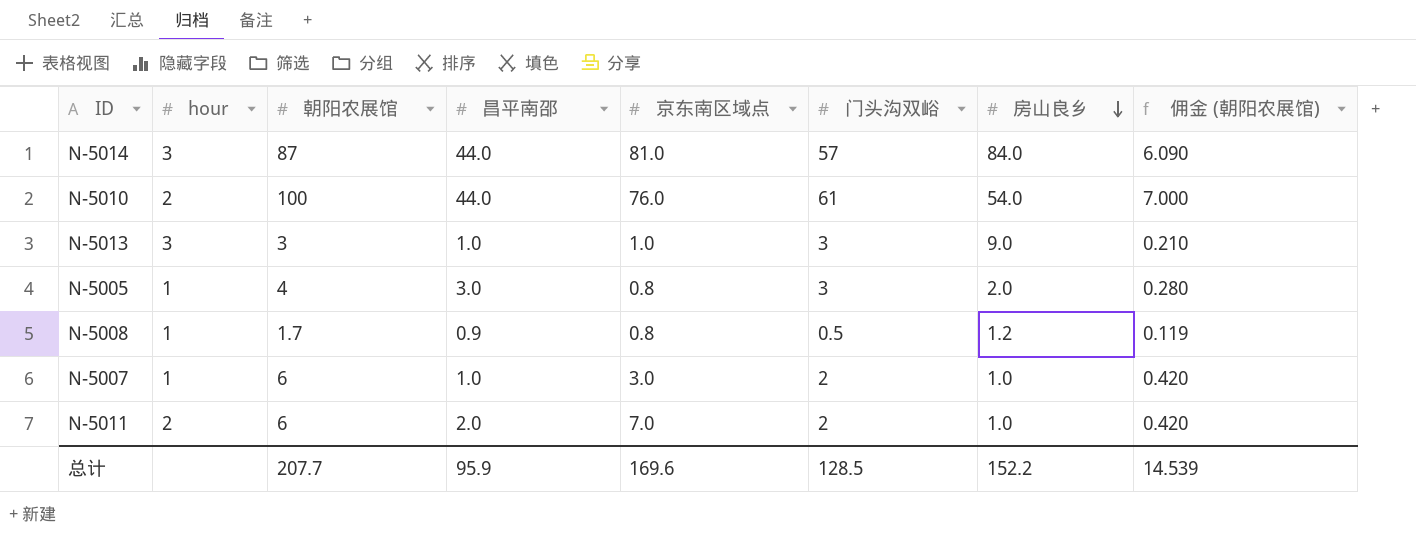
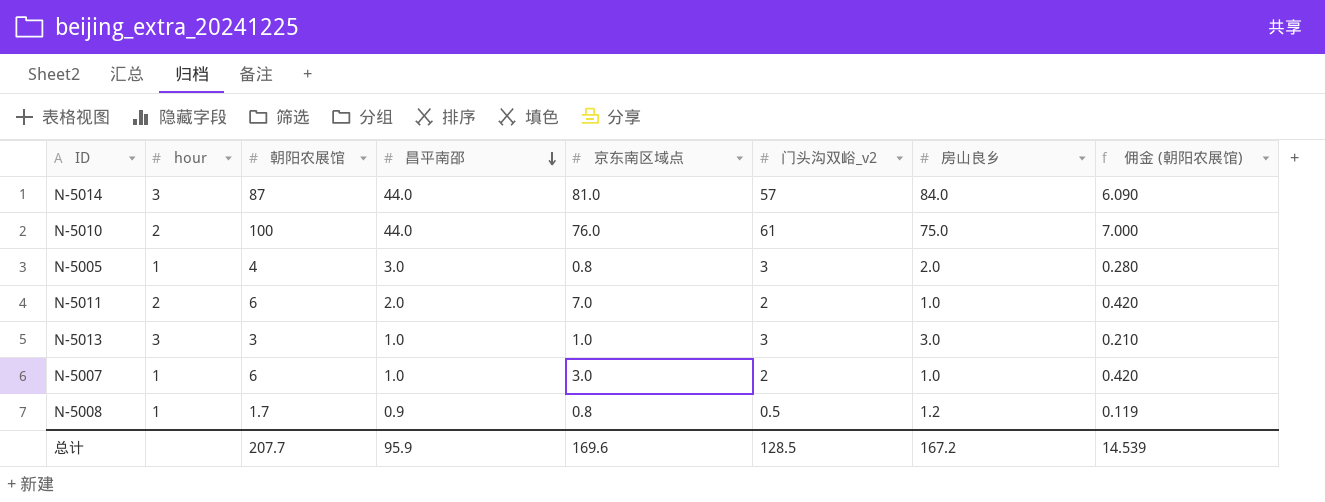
row order: 房山良乡 descending -> 昌平南邵 descending
column name: 门头沟双峪 -> 门头沟双峪_v2
N-5010 | 房山良乡: 54.0 -> 75.0
N-5013 | 房山良乡: 9.0 -> 3.0
总计 | 房山良乡: 152.2 -> 167.2

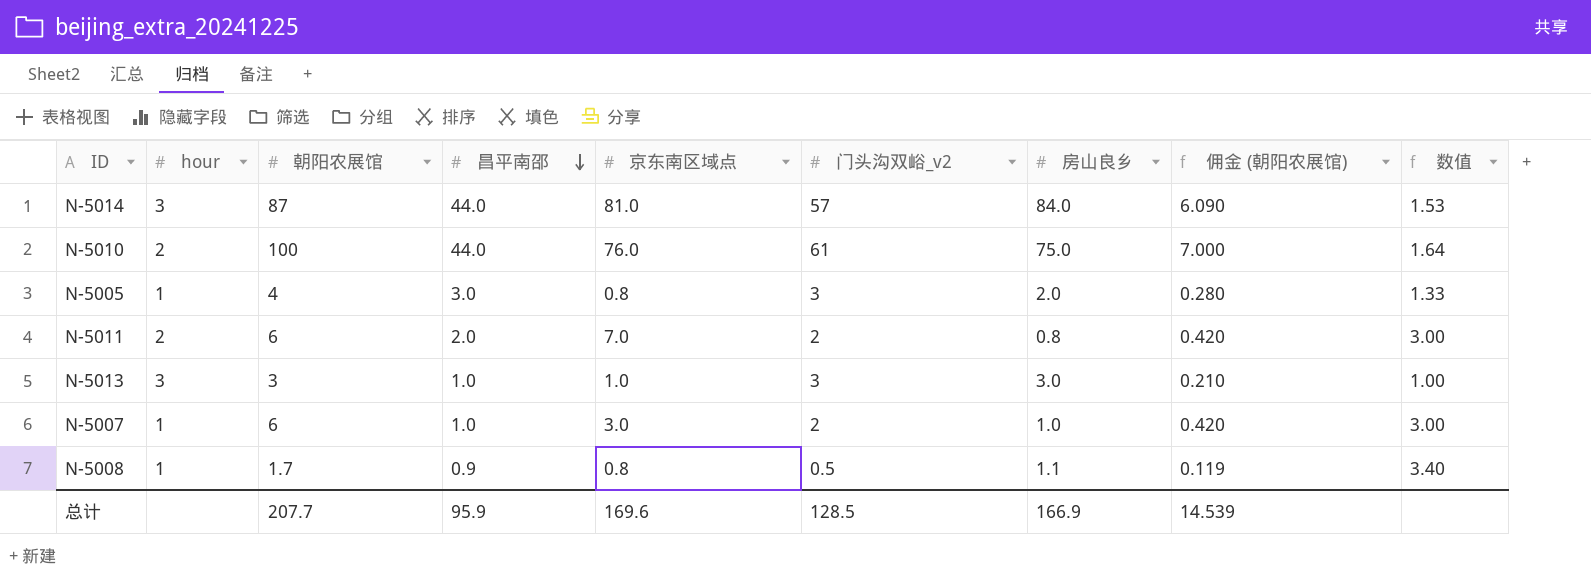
column 数值 | formula: none -> [朝阳农展馆] / [门头沟双峪_v2]
N-5011 | 房山良乡: 1.0 -> 0.8
N-5008 | 房山良乡: 1.2 -> 1.1
总计 | 房山良乡: 167.2 -> 166.9

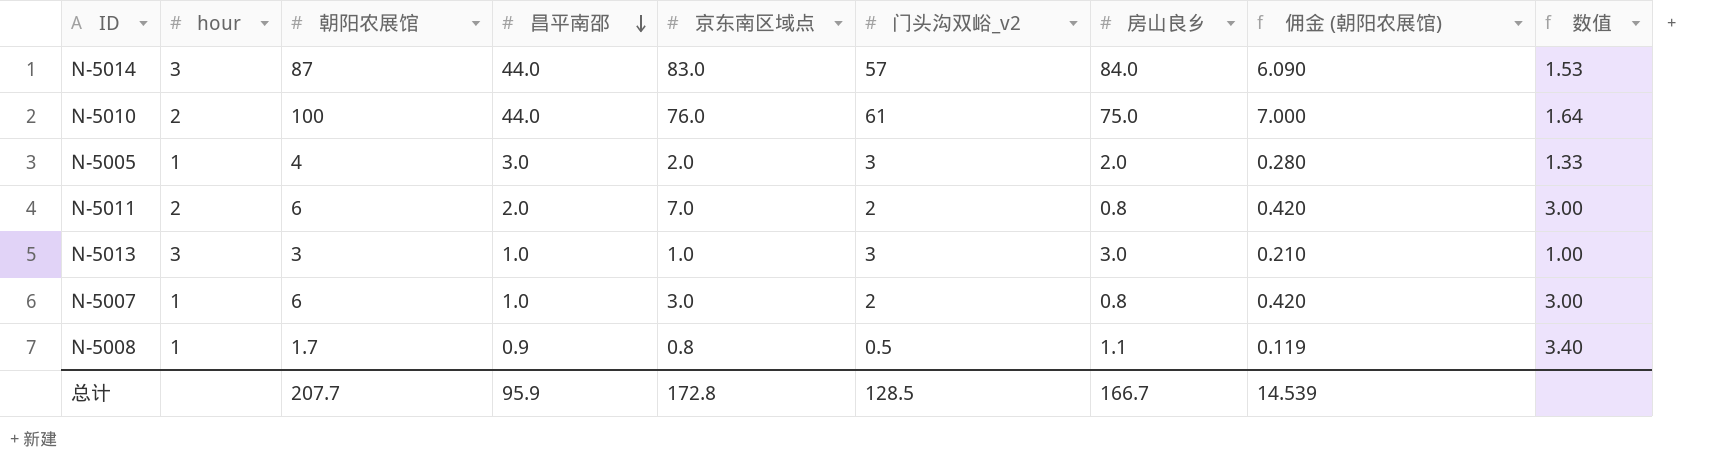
N-5014 | 京东南区域点: 81.0 -> 83.0
N-5005 | 京东南区域点: 0.8 -> 2.0
N-5007 | 房山良乡: 1.0 -> 0.8
总计 | 京东南区域点: 169.6 -> 172.8
总计 | 房山良乡: 166.9 -> 166.7

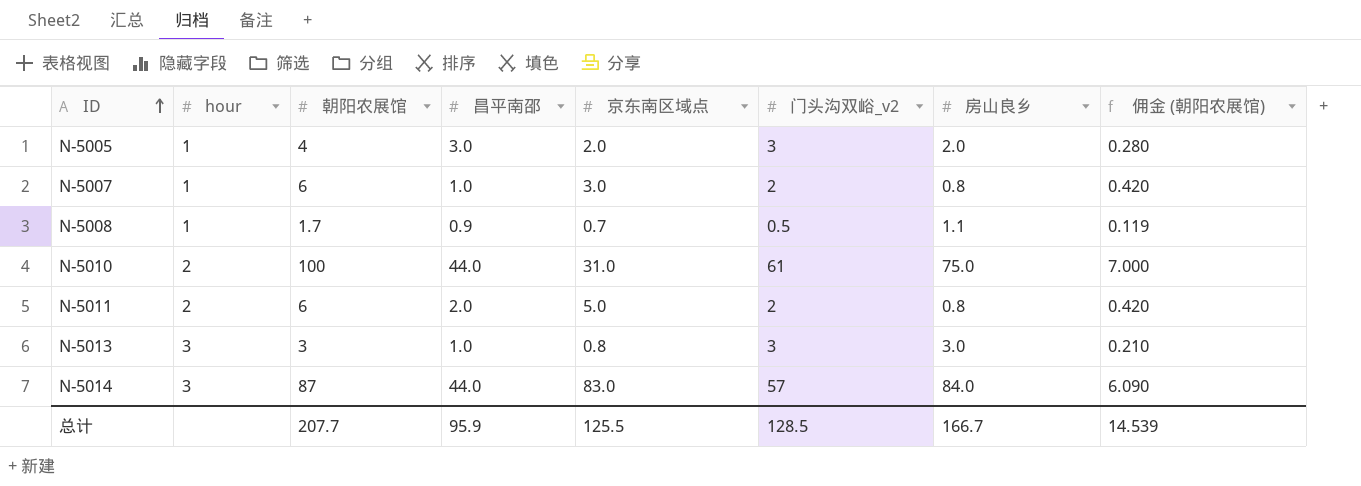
row order: 昌平南邵 descending -> ID ascending
column 数值 | formula: [朝阳农展馆] / [门头沟双峪_v2] -> none
N-5008 | 京东南区域点: 0.8 -> 0.7
N-5010 | 京东南区域点: 76.0 -> 31.0
N-5011 | 京东南区域点: 7.0 -> 5.0
N-5013 | 京东南区域点: 1.0 -> 0.8
总计 | 京东南区域点: 172.8 -> 125.5

